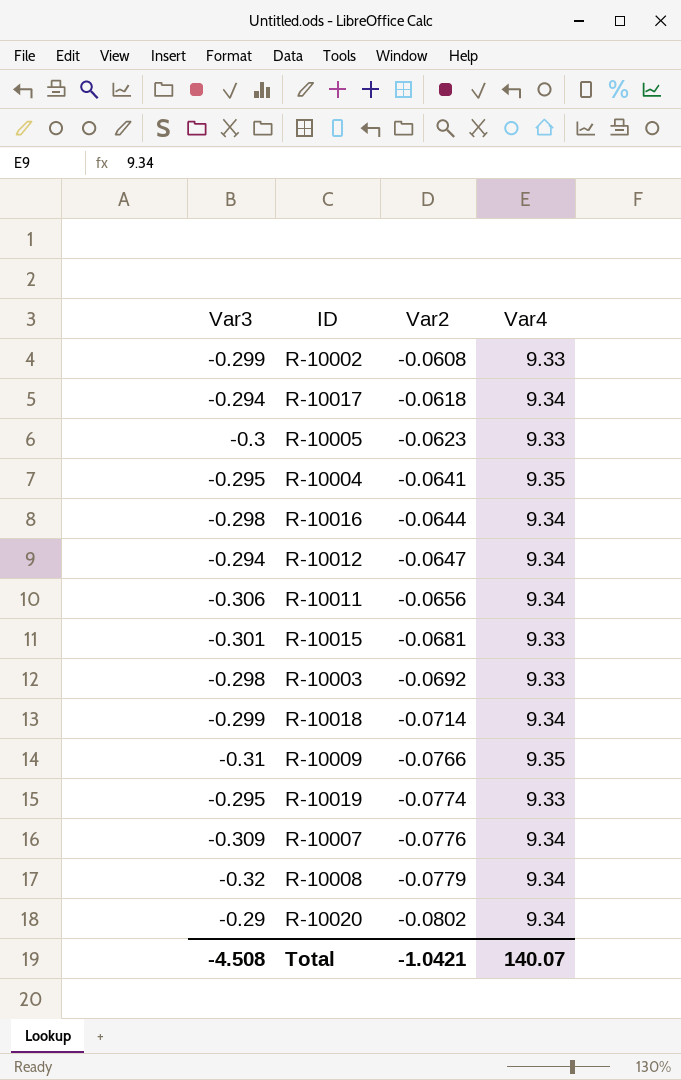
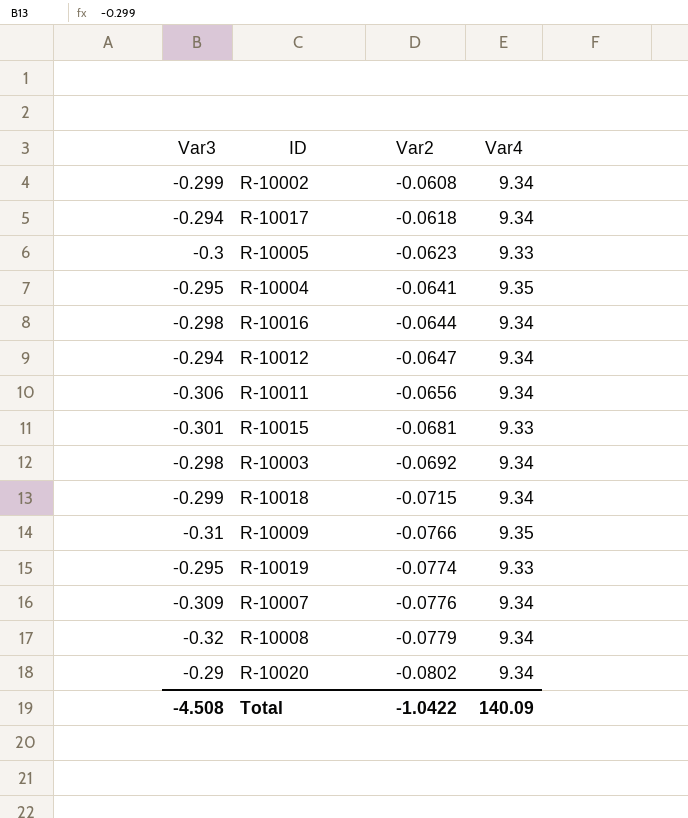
R-10002 | Var4: 9.33 -> 9.34
R-10003 | Var4: 9.33 -> 9.34
R-10018 | Var2: -0.0714 -> -0.0715
Total | Var2: -1.0421 -> -1.0422
Total | Var4: 140.07 -> 140.09

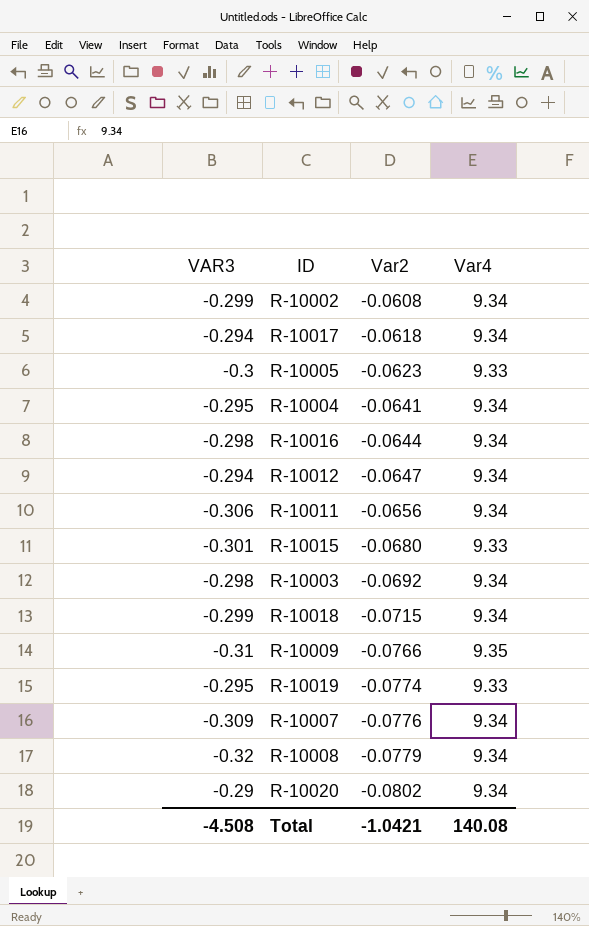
column name: Var3 -> VAR3
R-10004 | Var4: 9.35 -> 9.34
R-10015 | Var2: -0.0681 -> -0.0680
Total | Var2: -1.0422 -> -1.0421
Total | Var4: 140.09 -> 140.08

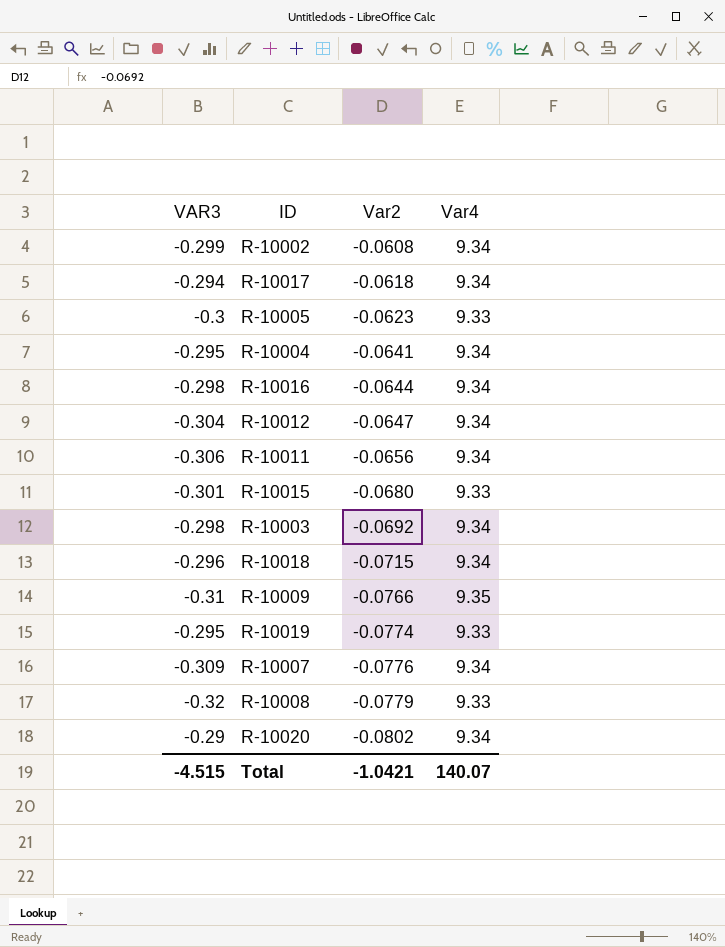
R-10012 | VAR3: -0.294 -> -0.304
R-10018 | VAR3: -0.299 -> -0.296
R-10008 | Var4: 9.34 -> 9.33
Total | VAR3: -4.508 -> -4.515
Total | Var4: 140.08 -> 140.07

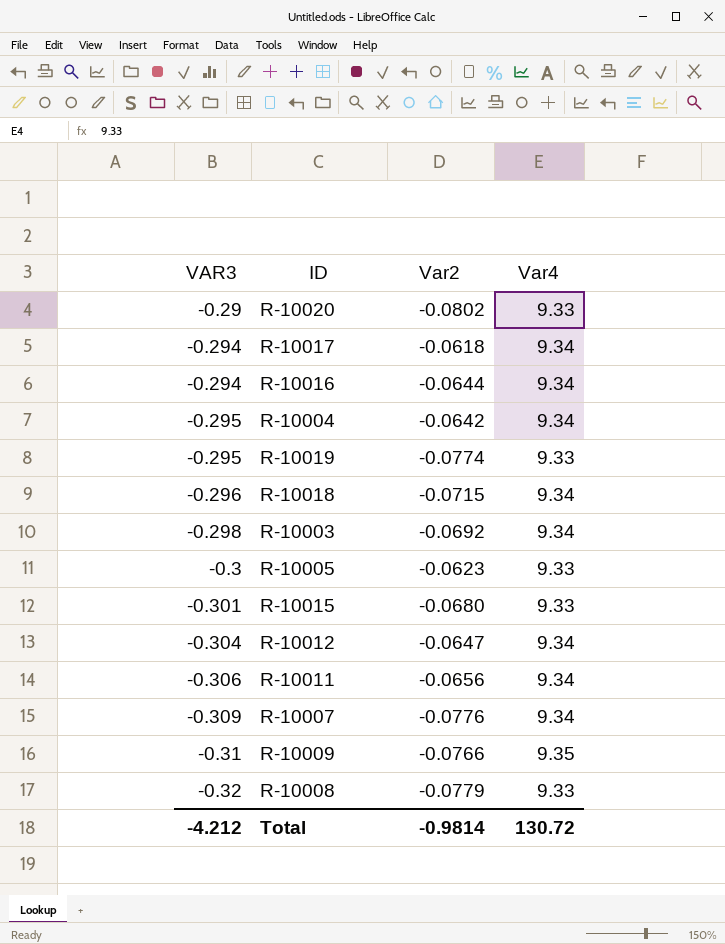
row order: Var2 descending -> VAR3 descending
row R-10002: -0.299 | -0.0608 | 9.34 -> none
R-10020 | Var4: 9.34 -> 9.33
R-10016 | VAR3: -0.298 -> -0.294
R-10004 | Var2: -0.0641 -> -0.0642
Total | VAR3: -4.515 -> -4.212
Total | Var2: -1.0421 -> -0.9814
Total | Var4: 140.07 -> 130.72

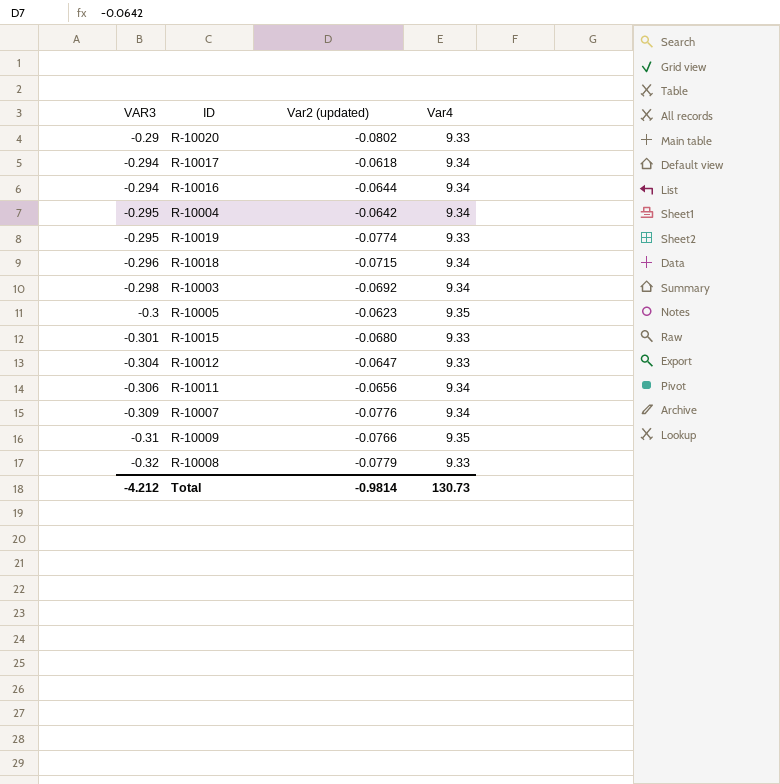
column name: Var2 -> Var2 (updated)
R-10005 | Var4: 9.33 -> 9.35
R-10012 | Var4: 9.34 -> 9.33
Total | Var4: 130.72 -> 130.73

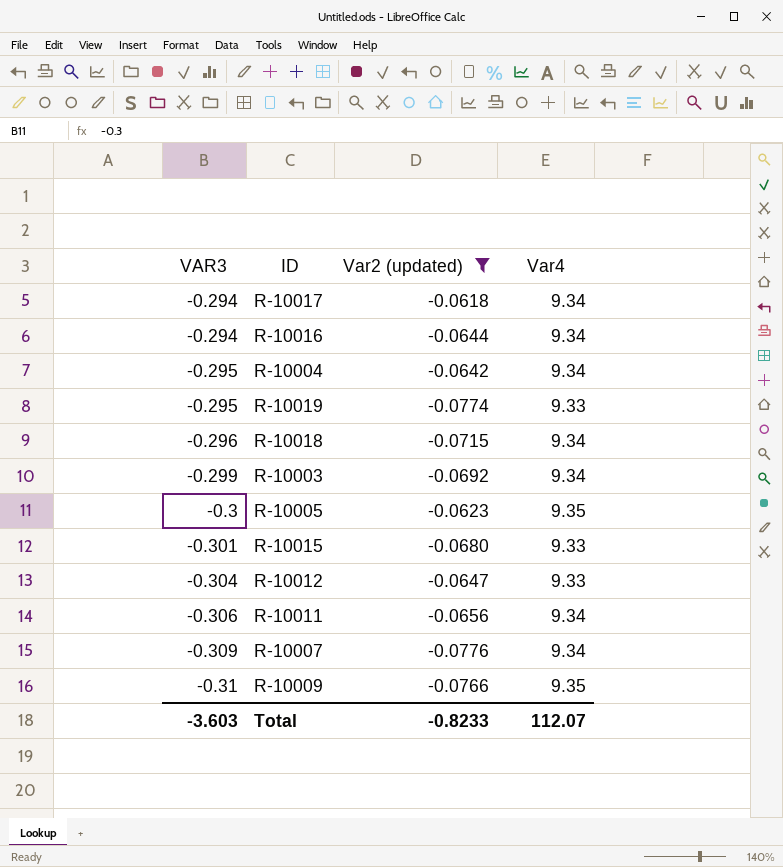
filter: none -> Var2 (updated) >= -0.0776
R-10003 | VAR3: -0.298 -> -0.299
Total | VAR3: -4.212 -> -3.603
Total | Var2 (updated): -0.9814 -> -0.8233
Total | Var4: 130.73 -> 112.07

